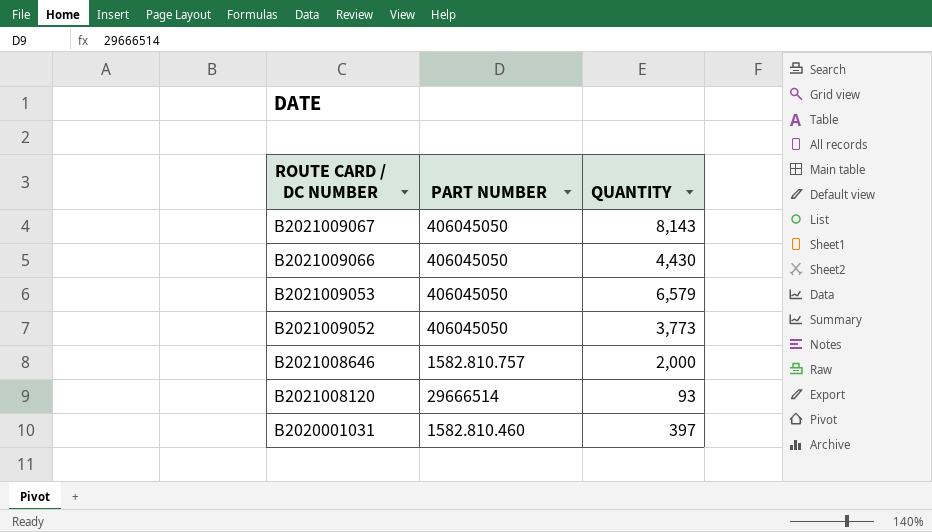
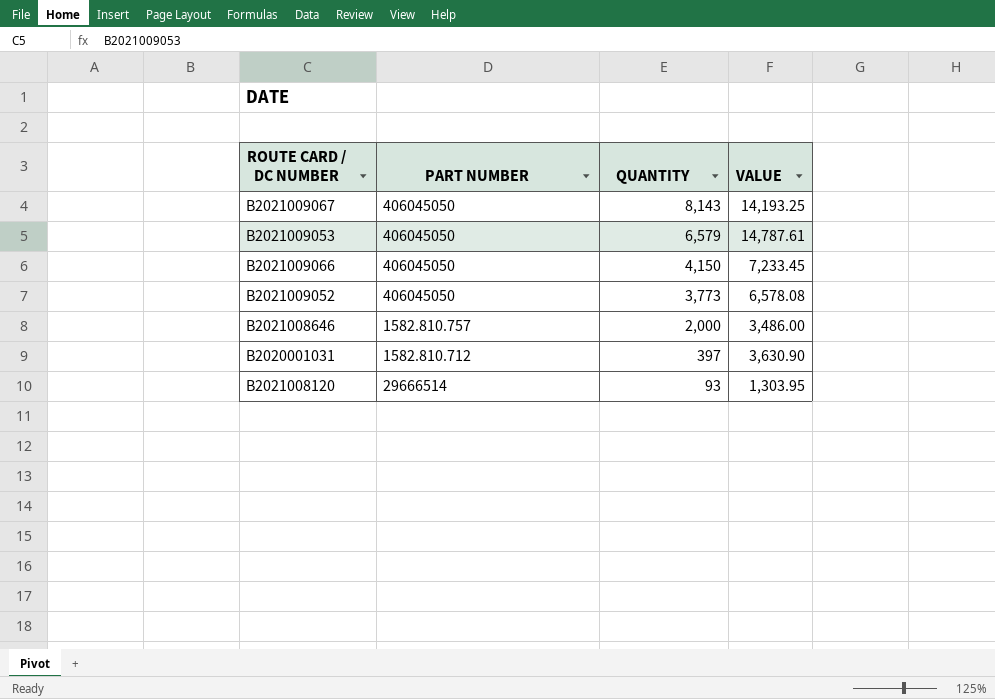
row order: ROUTE CARD / DC NUMBER descending -> QUANTITY descending
column VALUE | position: none -> 4
B2021009066 | QUANTITY: 4,430 -> 4,150
B2020001031 | PART NUMBER: 1582.810.460 -> 1582.810.712

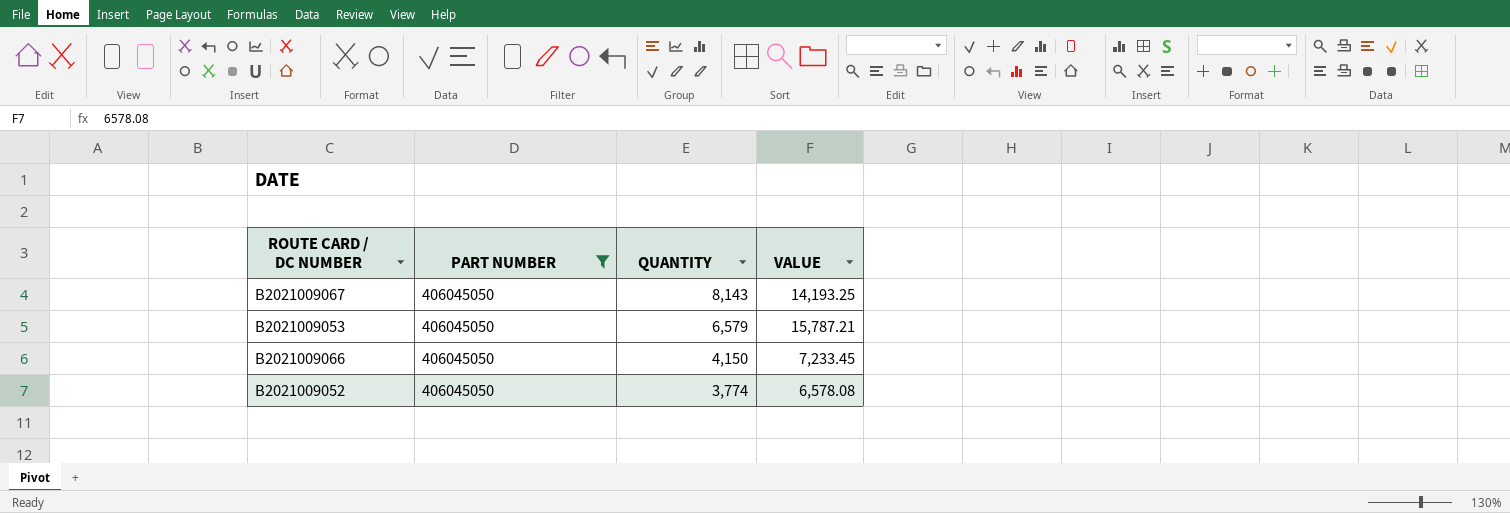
filter: none -> PART NUMBER = 406045050
B2021009053 | VALUE: 14,787.61 -> 15,787.21
B2021009052 | QUANTITY: 3,773 -> 3,774

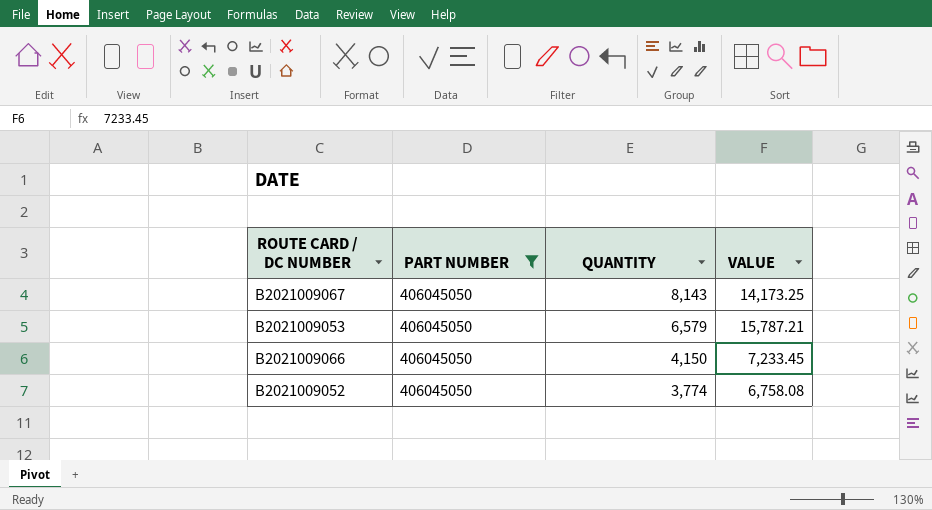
B2021009067 | VALUE: 14,193.25 -> 14,173.25
B2021009052 | VALUE: 6,578.08 -> 6,758.08

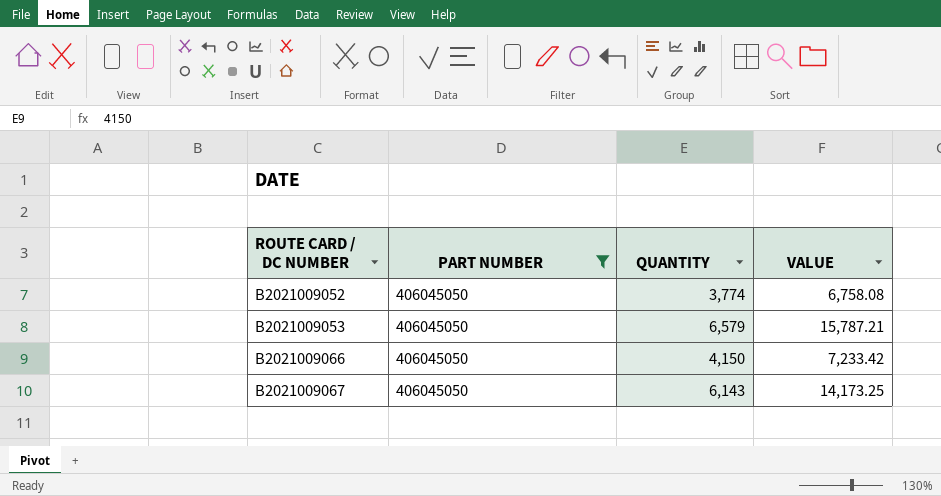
row order: QUANTITY descending -> ROUTE CARD / DC NUMBER ascending
B2021009066 | VALUE: 7,233.45 -> 7,233.42
B2021009067 | QUANTITY: 8,143 -> 6,143

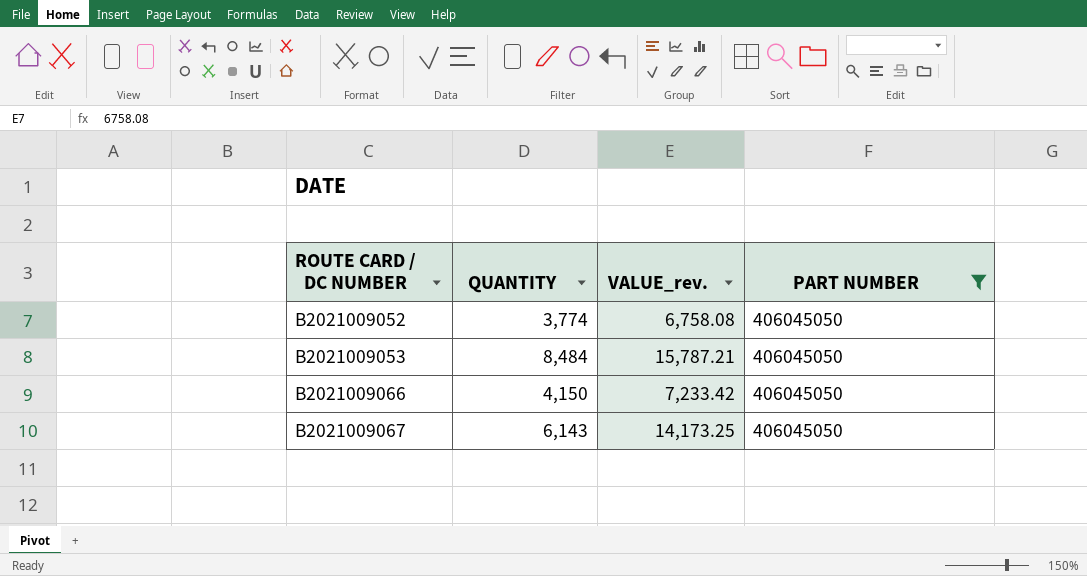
column name: VALUE -> VALUE_rev.
column PART NUMBER | position: 2 -> 4
B2021009053 | QUANTITY: 6,579 -> 8,484

